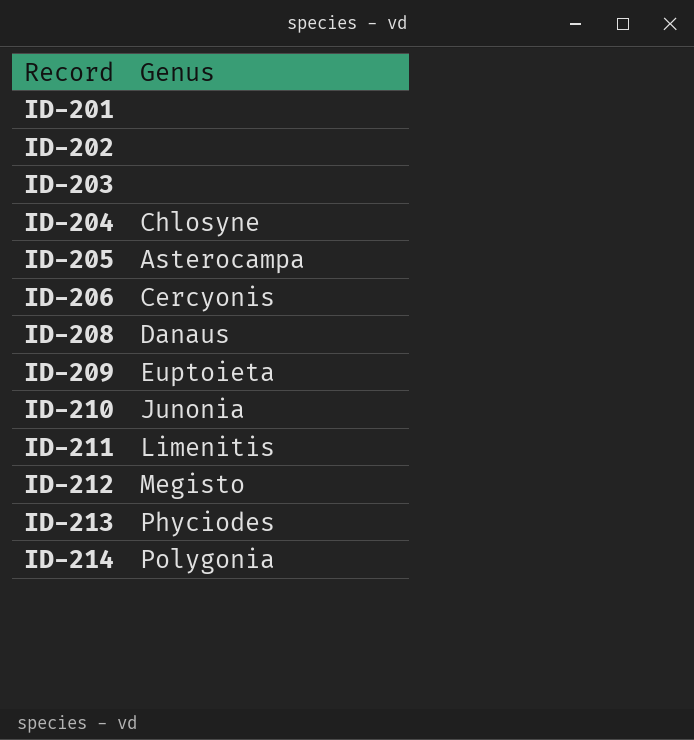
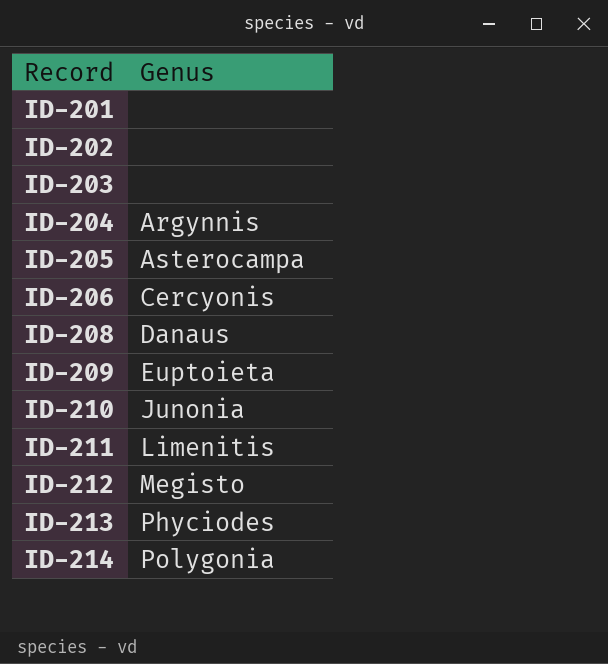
ID-204 | Genus: Chlosyne -> Argynnis

